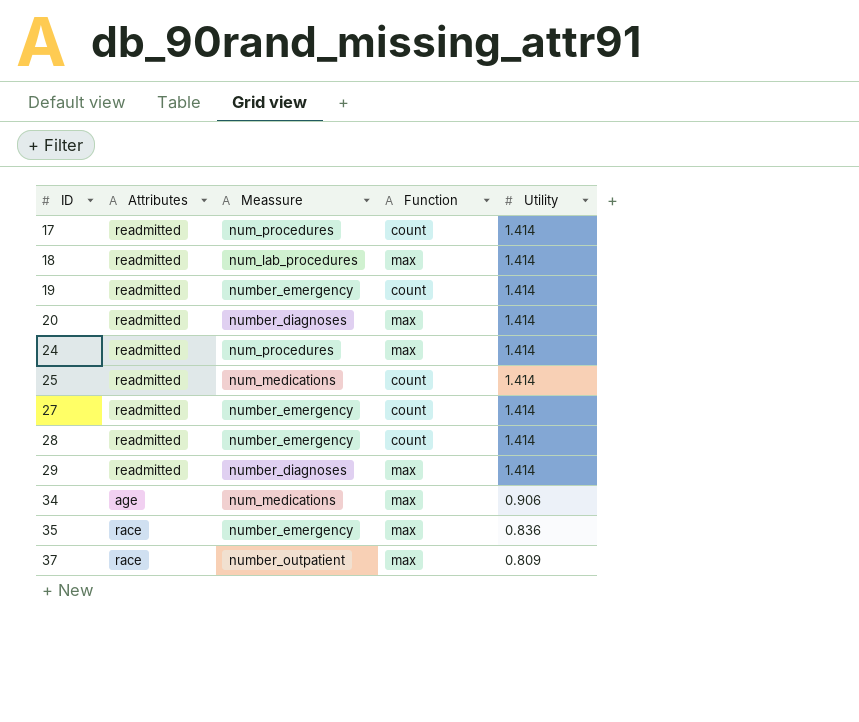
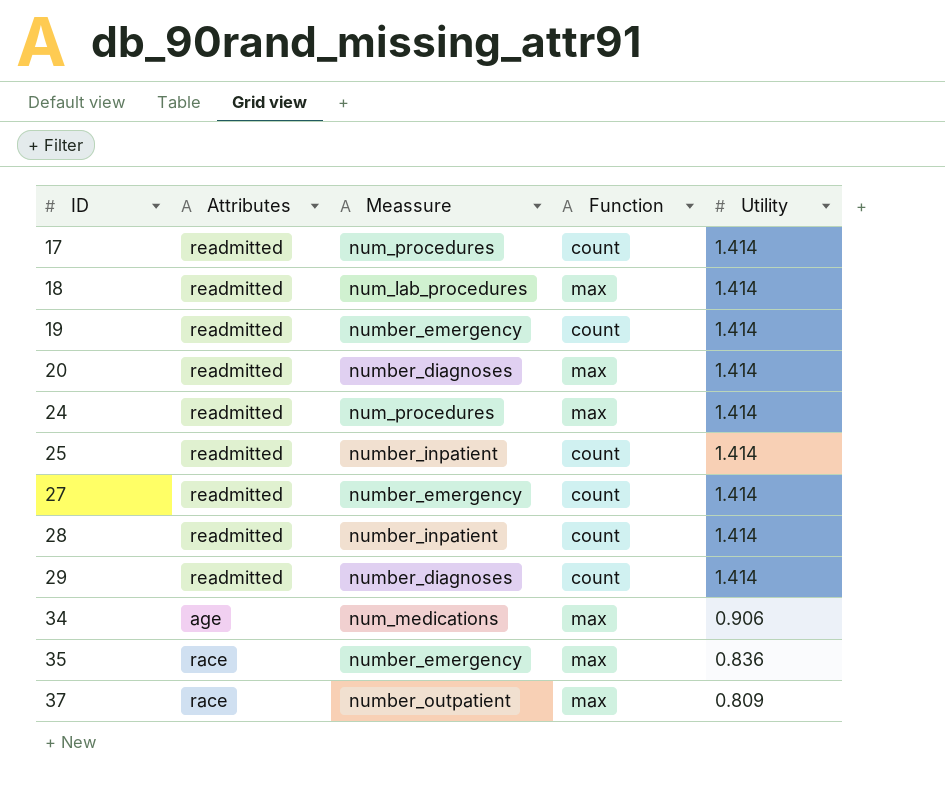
25 | Meassure: num_medications -> number_inpatient
28 | Meassure: number_emergency -> number_inpatient
29 | Function: max -> count

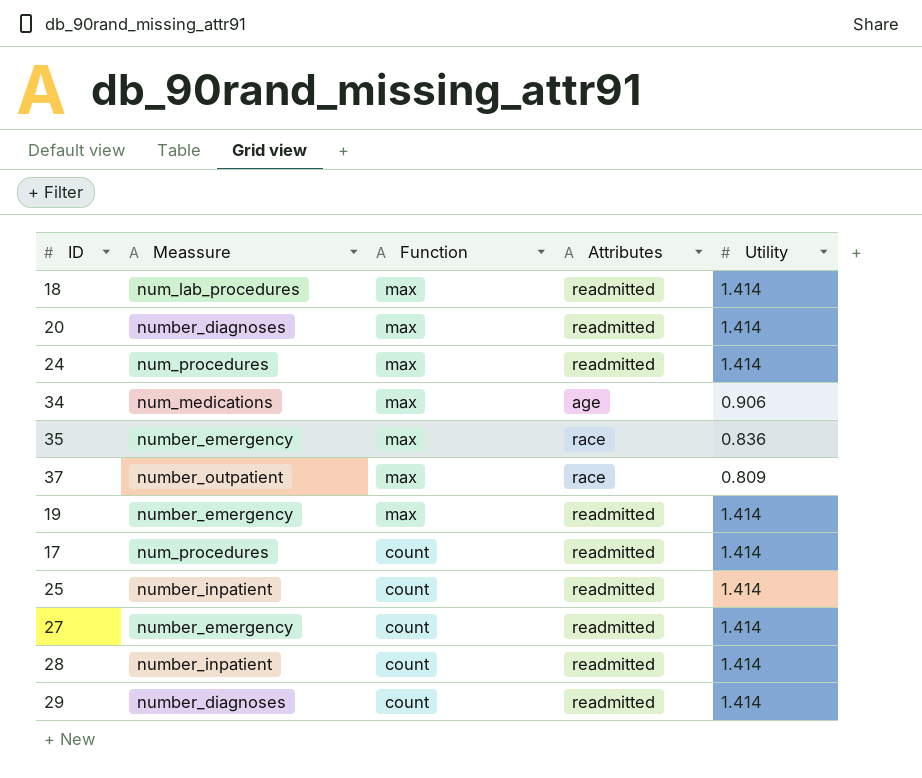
row order: ID ascending -> Function descending
column Attributes | position: 2 -> 4
19 | Function: count -> max

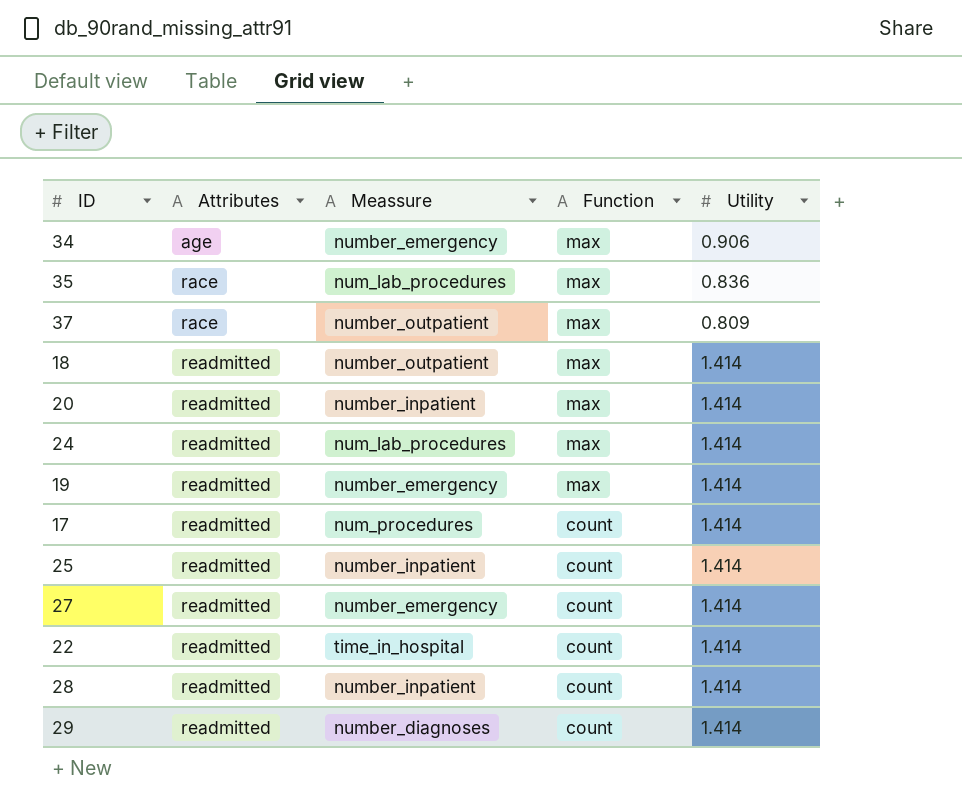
row order: Function descending -> Attributes ascending
column Attributes | position: 4 -> 2
34 | Meassure: num_medications -> number_emergency
35 | Meassure: number_emergency -> num_lab_procedures
18 | Meassure: num_lab_procedures -> number_outpatient
20 | Meassure: number_diagnoses -> number_inpatient
24 | Meassure: num_procedures -> num_lab_procedures
row 22: none -> readmitted | time_in_hospital | count | 1.414

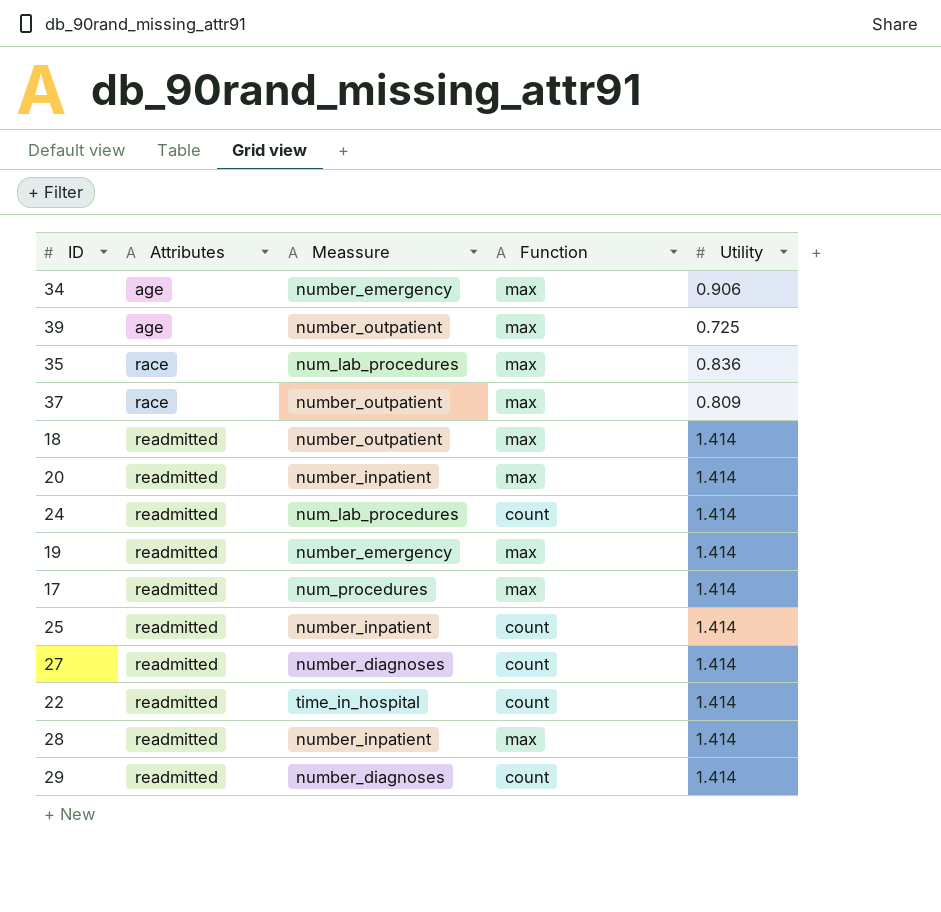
row 39: none -> age | number_outpatient | max | 0.725
24 | Function: max -> count
17 | Function: count -> max
27 | Meassure: number_emergency -> number_diagnoses
28 | Function: count -> max

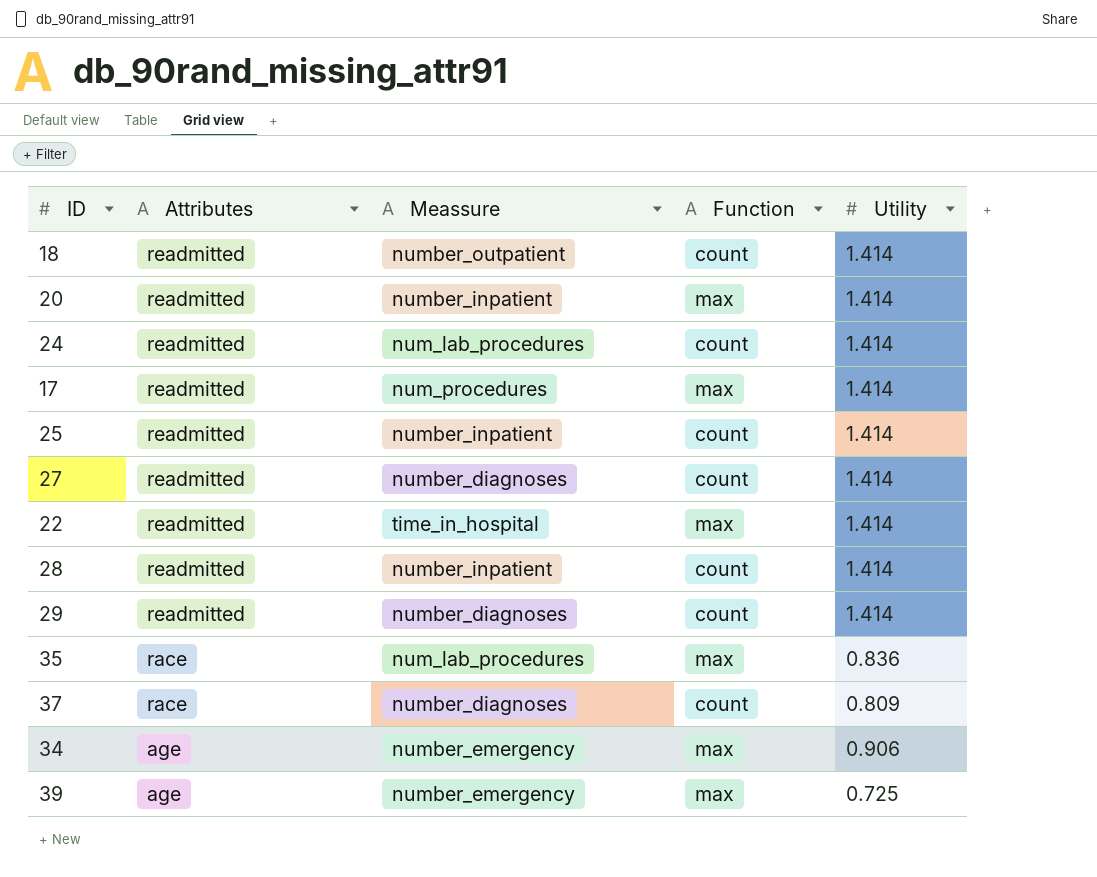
row order: Attributes ascending -> Attributes descending
row 19: readmitted | number_emergency | max | 1.414 -> none
18 | Function: max -> count
22 | Function: count -> max
28 | Function: max -> count
37 | Meassure: number_outpatient -> number_diagnoses
37 | Function: max -> count
39 | Meassure: number_outpatient -> number_emergency

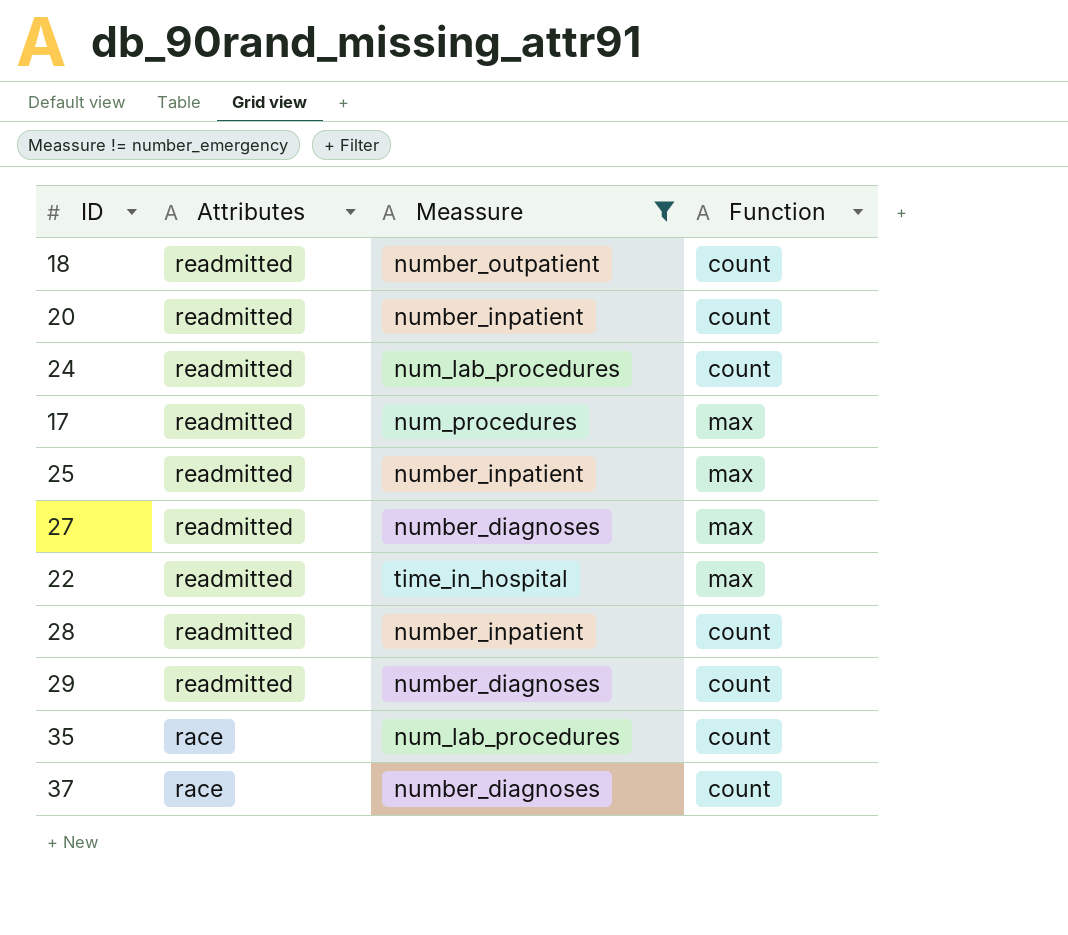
filter: none -> Meassure != number_emergency
column Utility | position: 5 -> none
20 | Function: max -> count
25 | Function: count -> max
27 | Function: count -> max
35 | Function: max -> count

